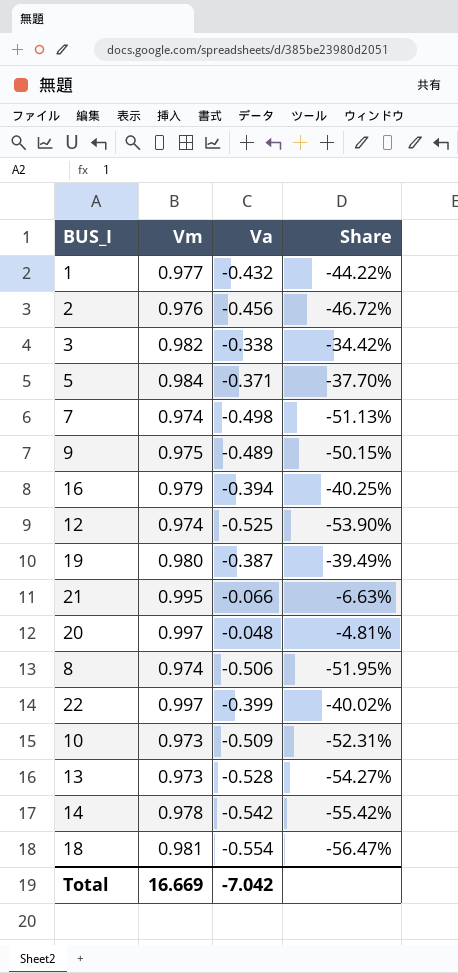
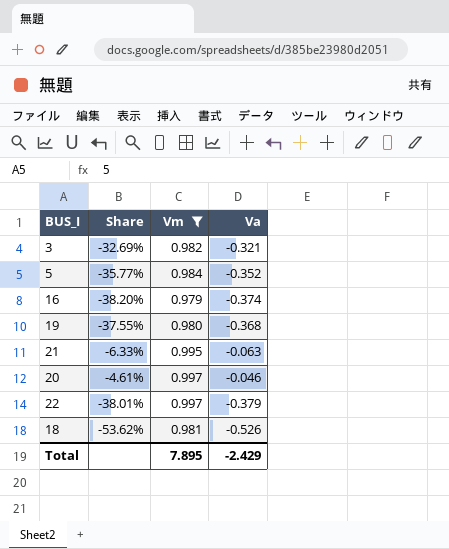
filter: none -> Vm >= 0.979
column Share | position: 4 -> 2
3 | Share: -34.42% -> -32.69%
3 | Va: -0.338 -> -0.321
5 | Share: -37.70% -> -35.77%
5 | Va: -0.371 -> -0.352
16 | Share: -40.25% -> -38.20%
16 | Va: -0.394 -> -0.374
19 | Share: -39.49% -> -37.55%
19 | Va: -0.387 -> -0.368
21 | Share: -6.63% -> -6.33%
21 | Va: -0.066 -> -0.063
20 | Share: -4.81% -> -4.61%
20 | Va: -0.048 -> -0.046
22 | Share: -40.02% -> -38.01%
22 | Va: -0.399 -> -0.379
18 | Share: -56.47% -> -53.62%
18 | Va: -0.554 -> -0.526
Total | Vm: 16.669 -> 7.895
Total | Va: -7.042 -> -2.429

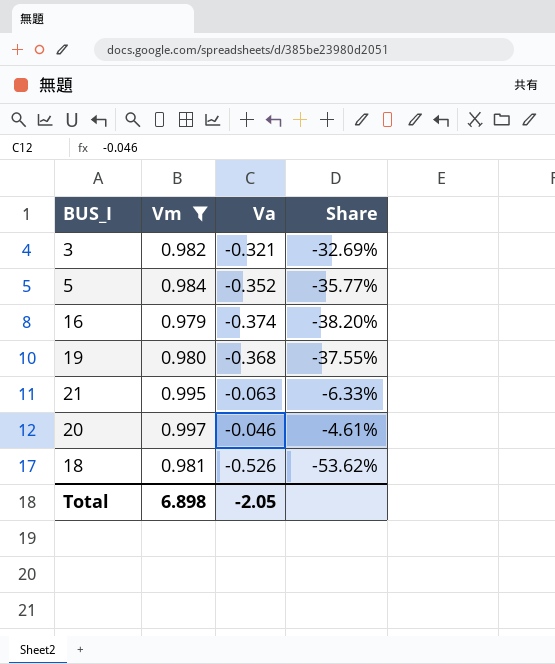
column Share | position: 2 -> 4
row 22: -38.01% | 0.997 | -0.379 -> none
Total | Vm: 7.895 -> 6.898
Total | Va: -2.429 -> -2.05

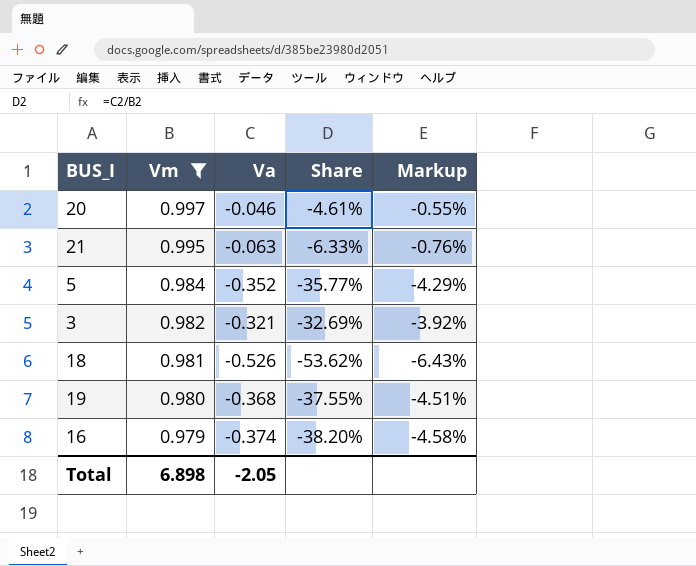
row order: none -> Vm descending
column Markup | formula: none -> [Share] * 0.12

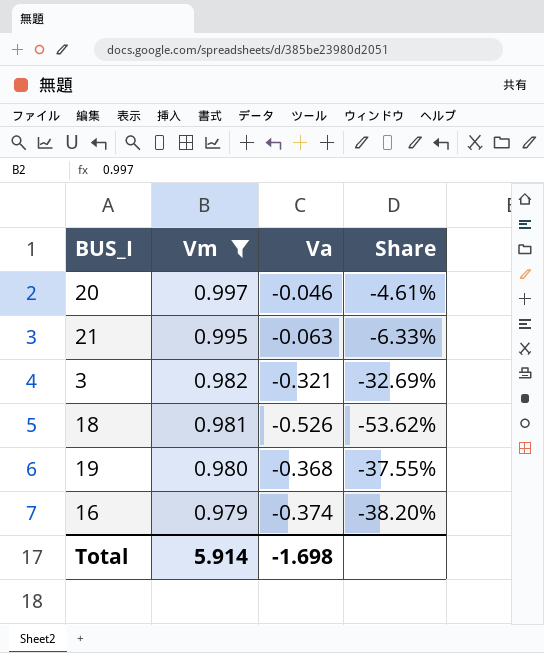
column Markup | formula: [Share] * 0.12 -> none
row 5: 0.984 | -0.352 | -35.77% | -4.29% -> none
Total | Vm: 6.898 -> 5.914
Total | Va: -2.05 -> -1.698

